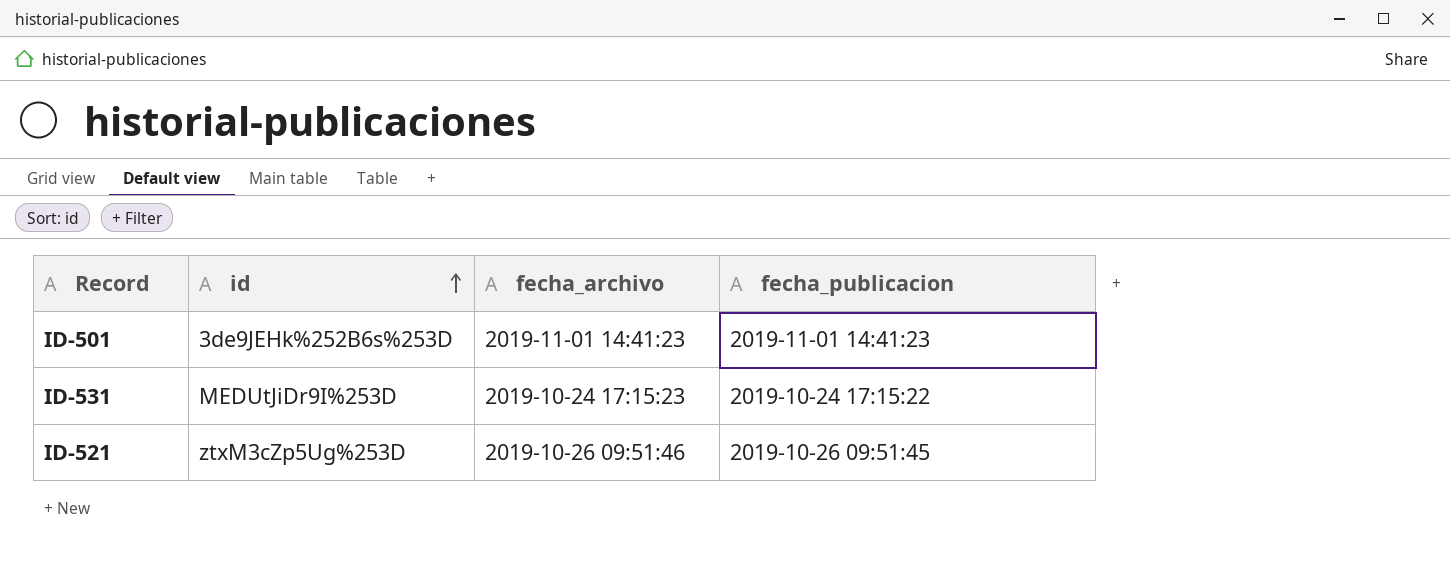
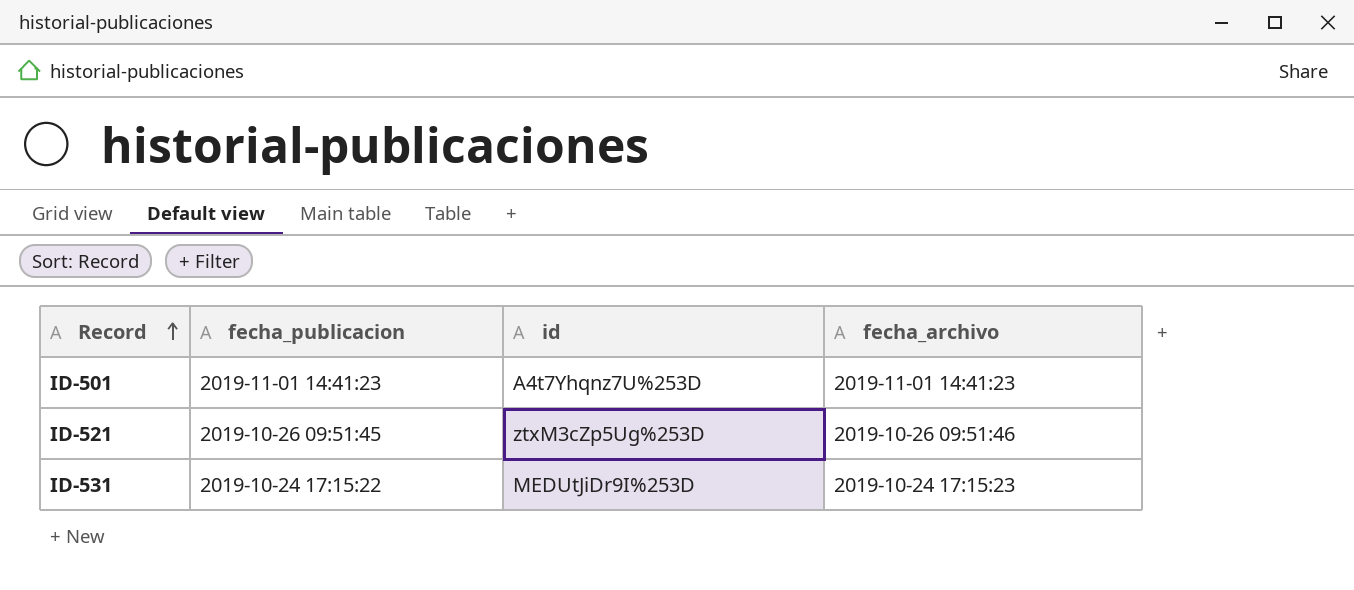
row order: id ascending -> Record ascending
column fecha_publicacion | position: 4 -> 2
ID-501 | id: 3de9JEHk%252B6s%253D -> A4t7Yhqnz7U%253D

